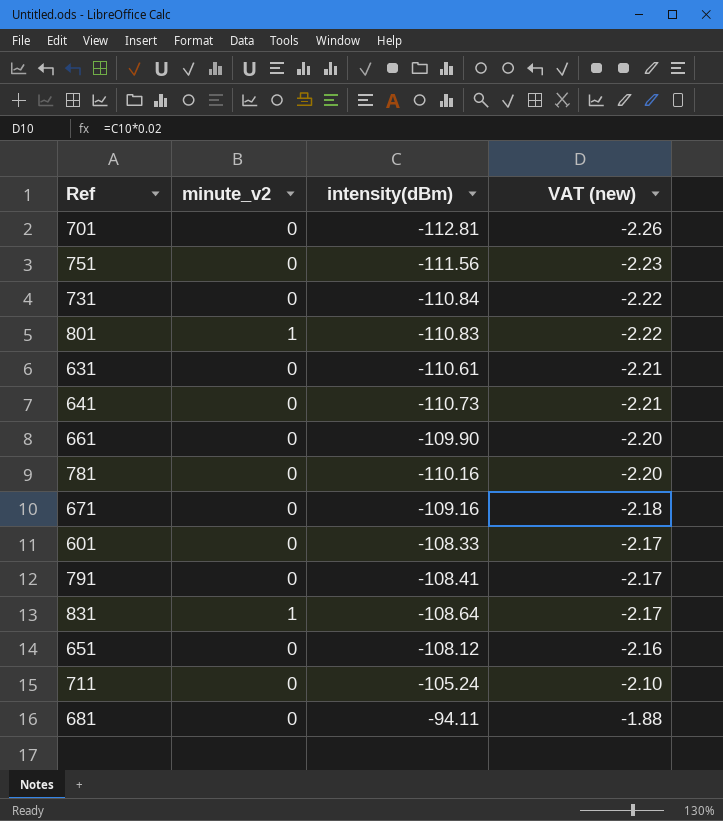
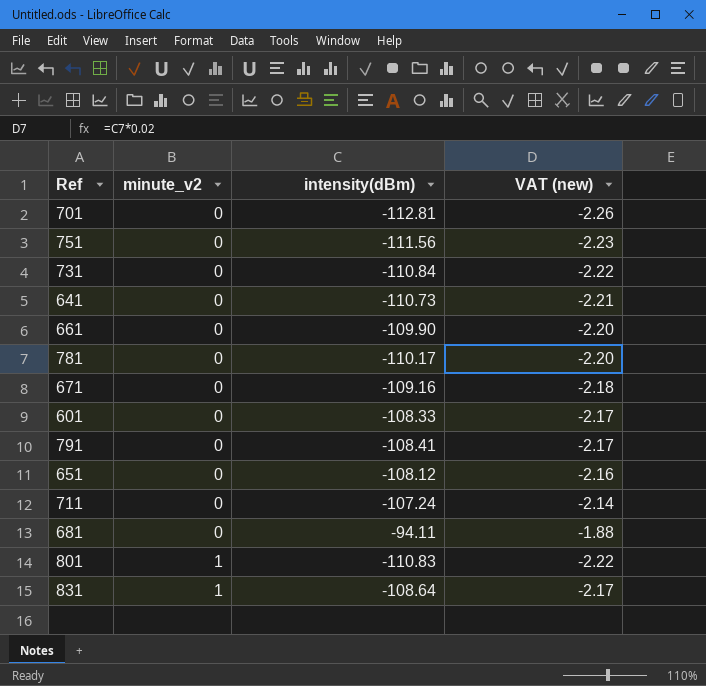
row order: VAT (new) ascending -> minute_v2 ascending
row 631: 0 | -110.61 | -2.21 -> none
781 | intensity(dBm): -110.16 -> -110.17
711 | intensity(dBm): -105.24 -> -107.24
711 | VAT (new): -2.10 -> -2.14

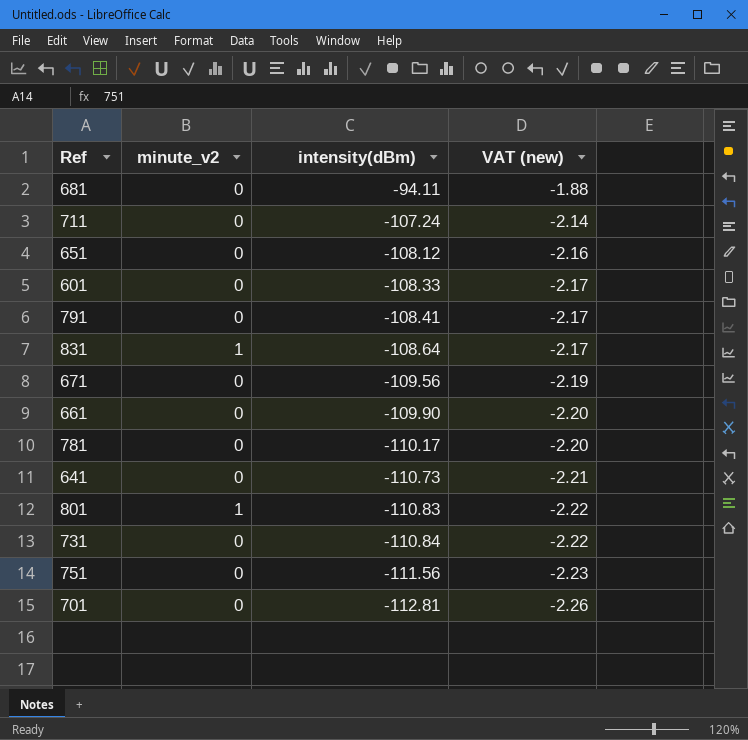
row order: minute_v2 ascending -> intensity(dBm) descending
671 | intensity(dBm): -109.16 -> -109.56
671 | VAT (new): -2.18 -> -2.19

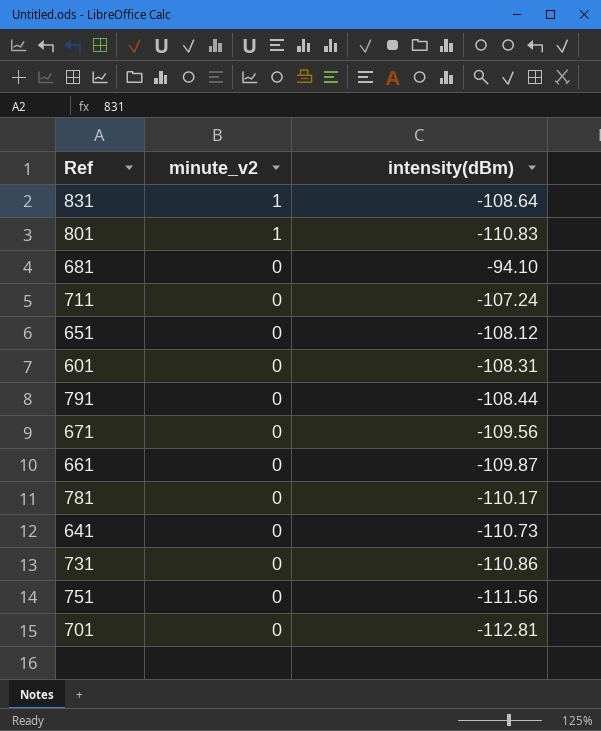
row order: intensity(dBm) descending -> minute_v2 descending
column VAT (new) | formula: [intensity(dBm)] * 0.02 -> none
681 | intensity(dBm): -94.11 -> -94.10
601 | intensity(dBm): -108.33 -> -108.31
791 | intensity(dBm): -108.41 -> -108.44
661 | intensity(dBm): -109.90 -> -109.87
731 | intensity(dBm): -110.84 -> -110.86

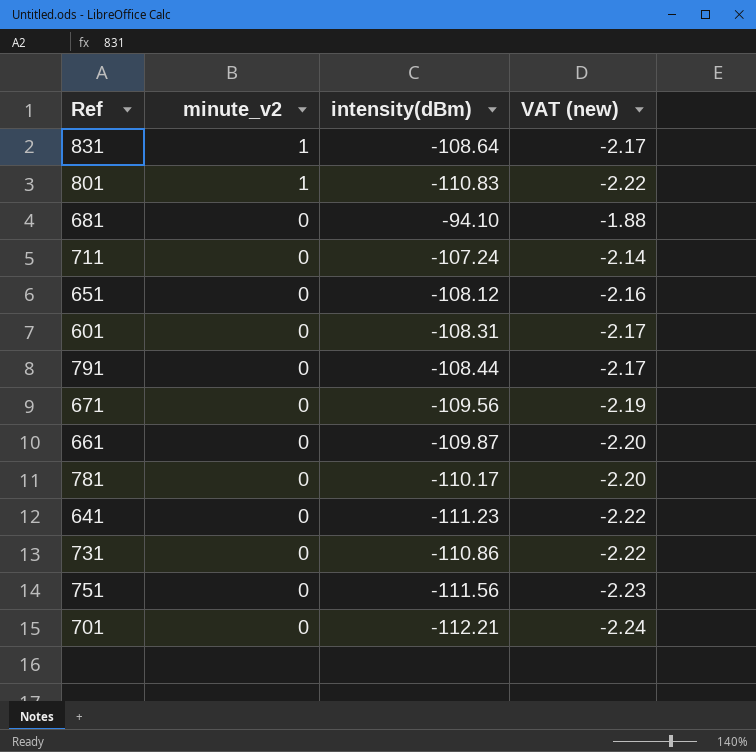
column VAT (new) | formula: none -> [intensity(dBm)] * 0.02
641 | intensity(dBm): -110.73 -> -111.23
701 | intensity(dBm): -112.81 -> -112.21

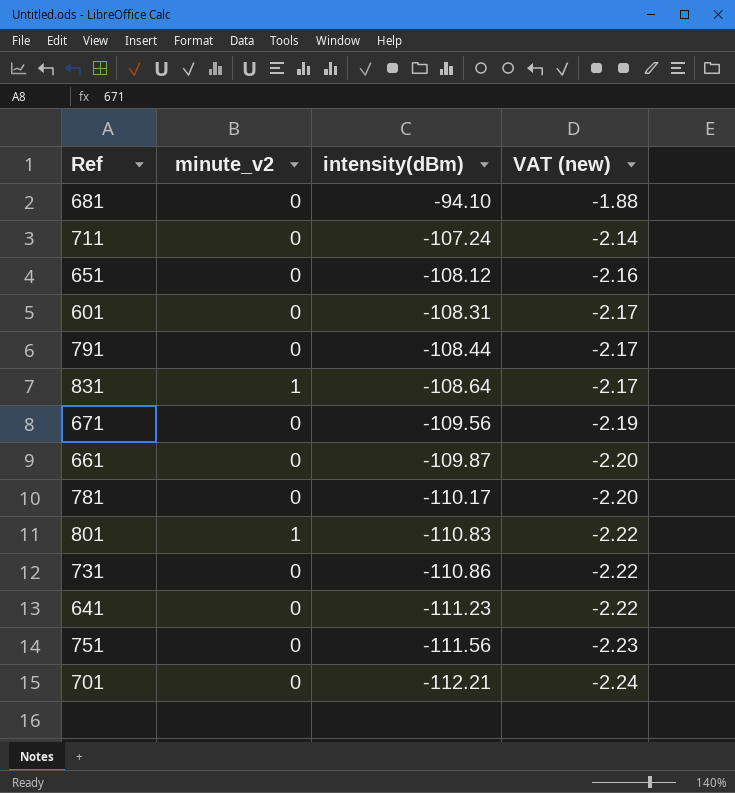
row order: minute_v2 descending -> intensity(dBm) descending

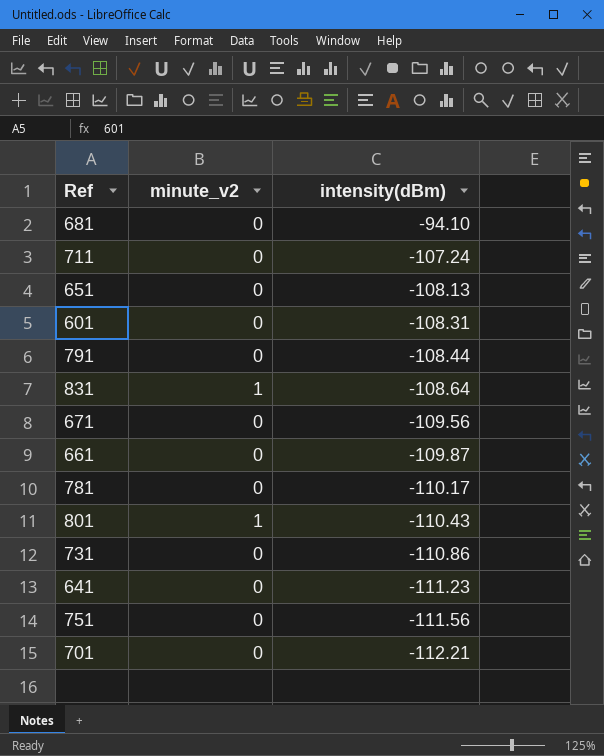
column VAT (new) | formula: [intensity(dBm)] * 0.02 -> none
651 | intensity(dBm): -108.12 -> -108.13
801 | intensity(dBm): -110.83 -> -110.43

